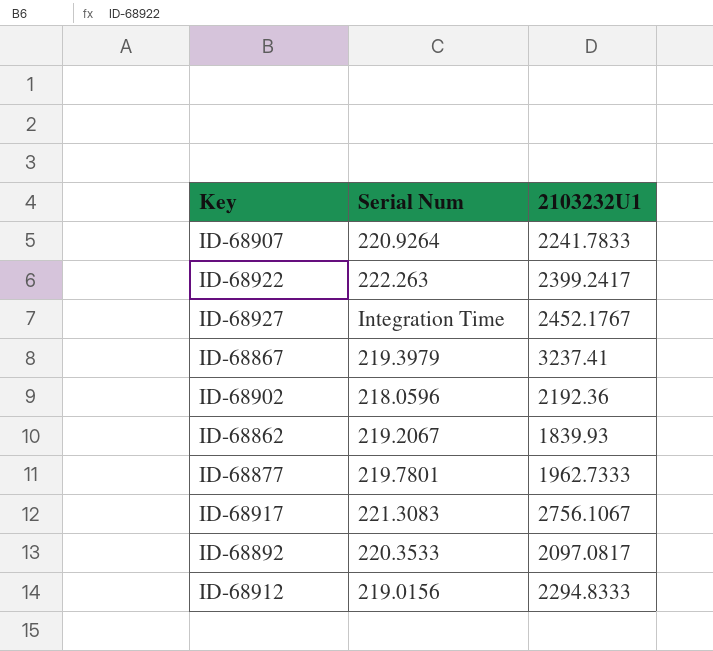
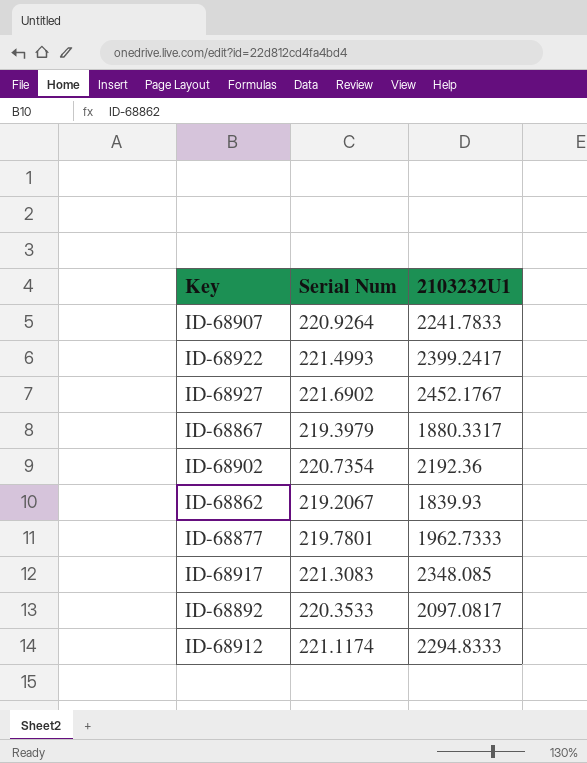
ID-68922 | Serial Num: 222.263 -> 221.4993
ID-68927 | Serial Num: Integration Time -> 221.6902
ID-68867 | 2103232U1: 3237.41 -> 1880.3317
ID-68902 | Serial Num: 218.0596 -> 220.7354
ID-68917 | 2103232U1: 2756.1067 -> 2348.085
ID-68912 | Serial Num: 219.0156 -> 221.1174

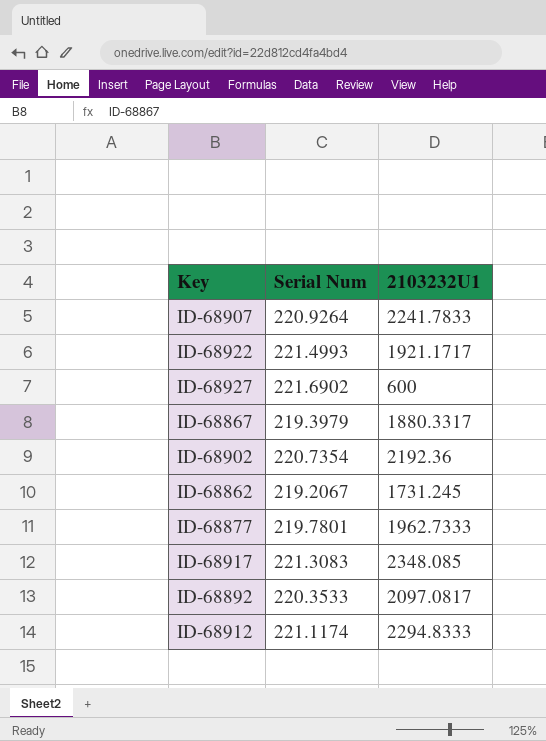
ID-68922 | 2103232U1: 2399.2417 -> 1921.1717
ID-68927 | 2103232U1: 2452.1767 -> 600
ID-68862 | 2103232U1: 1839.93 -> 1731.245

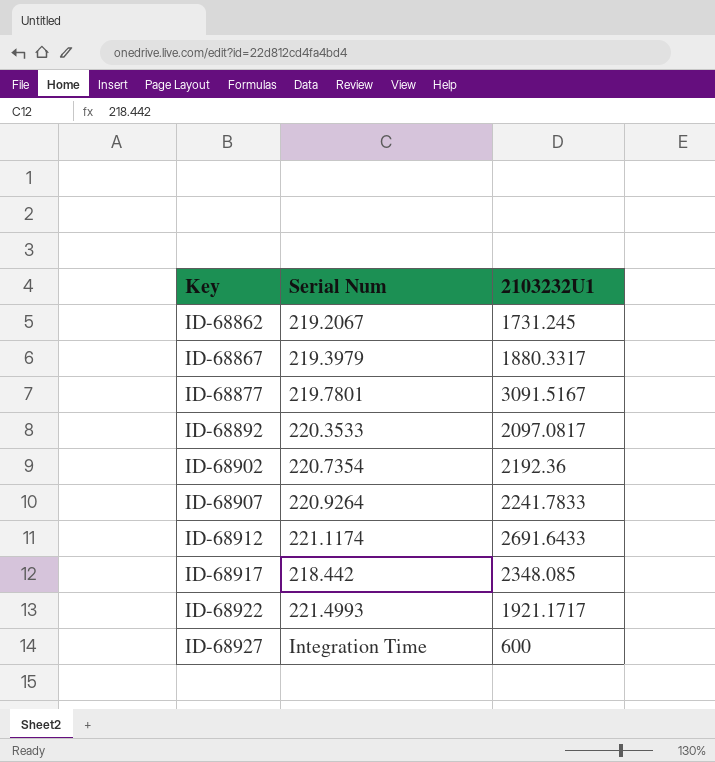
row order: none -> Key ascending
ID-68877 | 2103232U1: 1962.7333 -> 3091.5167
ID-68912 | 2103232U1: 2294.8333 -> 2691.6433
ID-68917 | Serial Num: 221.3083 -> 218.442
ID-68927 | Serial Num: 221.6902 -> Integration Time

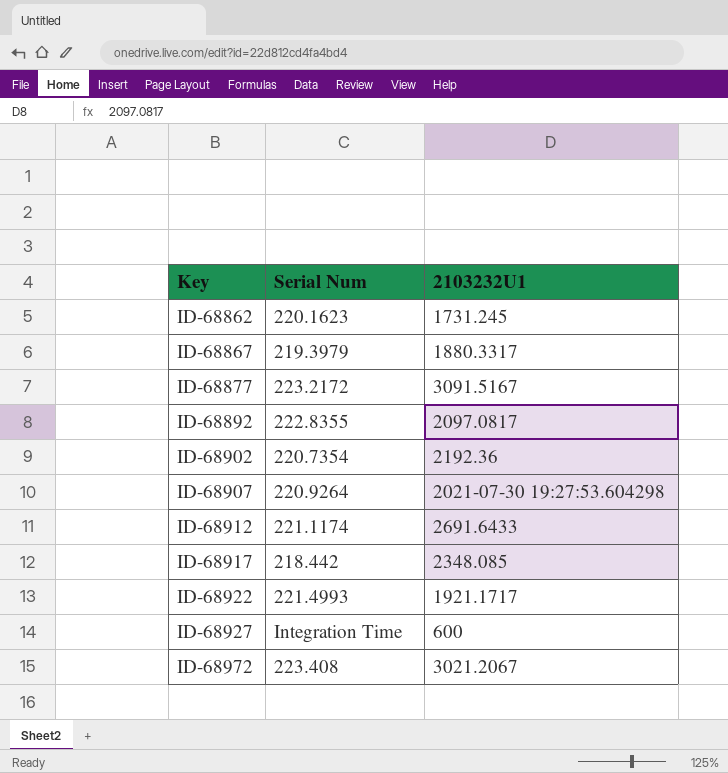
ID-68862 | Serial Num: 219.2067 -> 220.1623
ID-68877 | Serial Num: 219.7801 -> 223.2172
ID-68892 | Serial Num: 220.3533 -> 222.8355
ID-68907 | 2103232U1: 2241.7833 -> 2021-07-30 19:27:53.604298
row ID-68972: none -> 223.408 | 3021.2067

